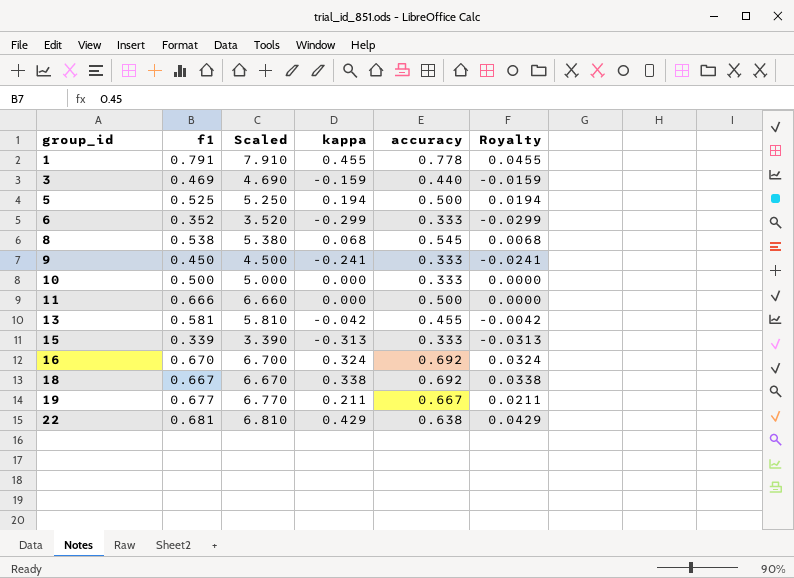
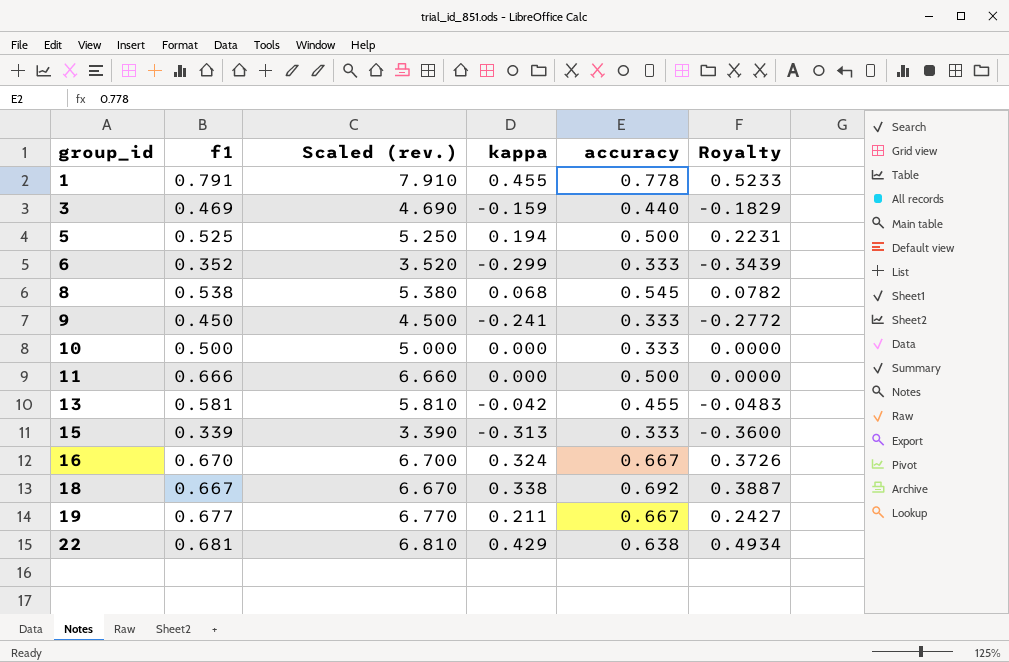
column name: Scaled -> Scaled (rev.)
column Royalty | formula: [kappa] * 0.1 -> [kappa] * 1.15
16 | accuracy: 0.692 -> 0.667

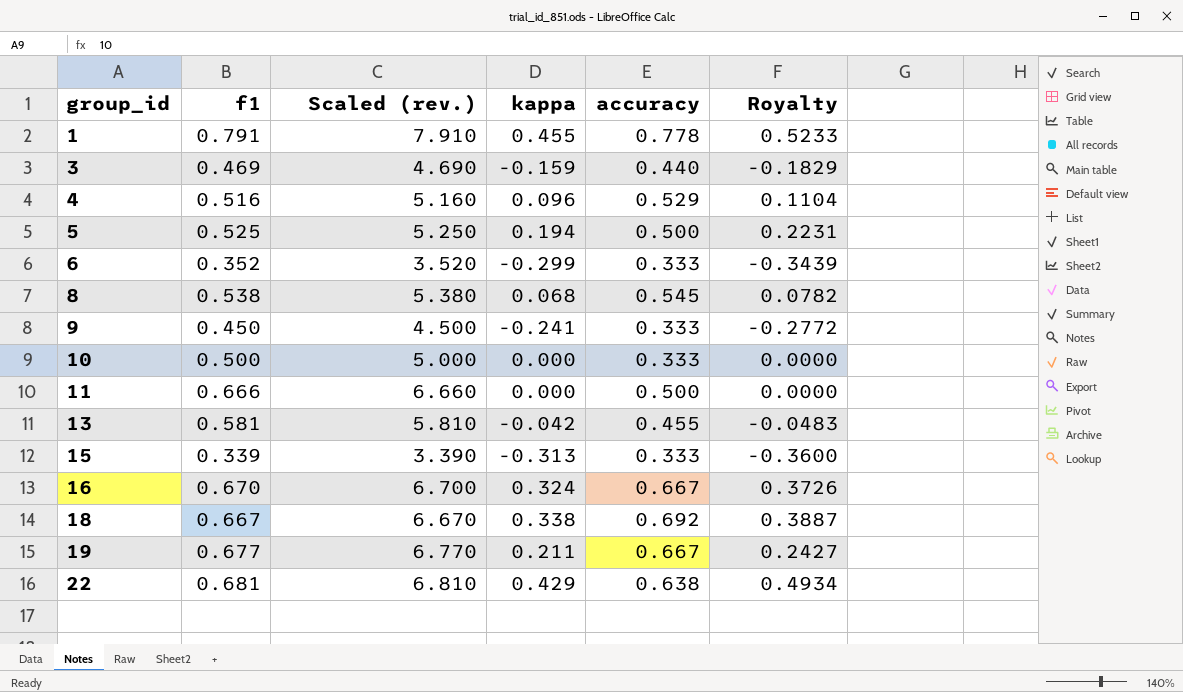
row 4: none -> 0.516 | 5.160 | 0.096 | 0.529 | 0.1104

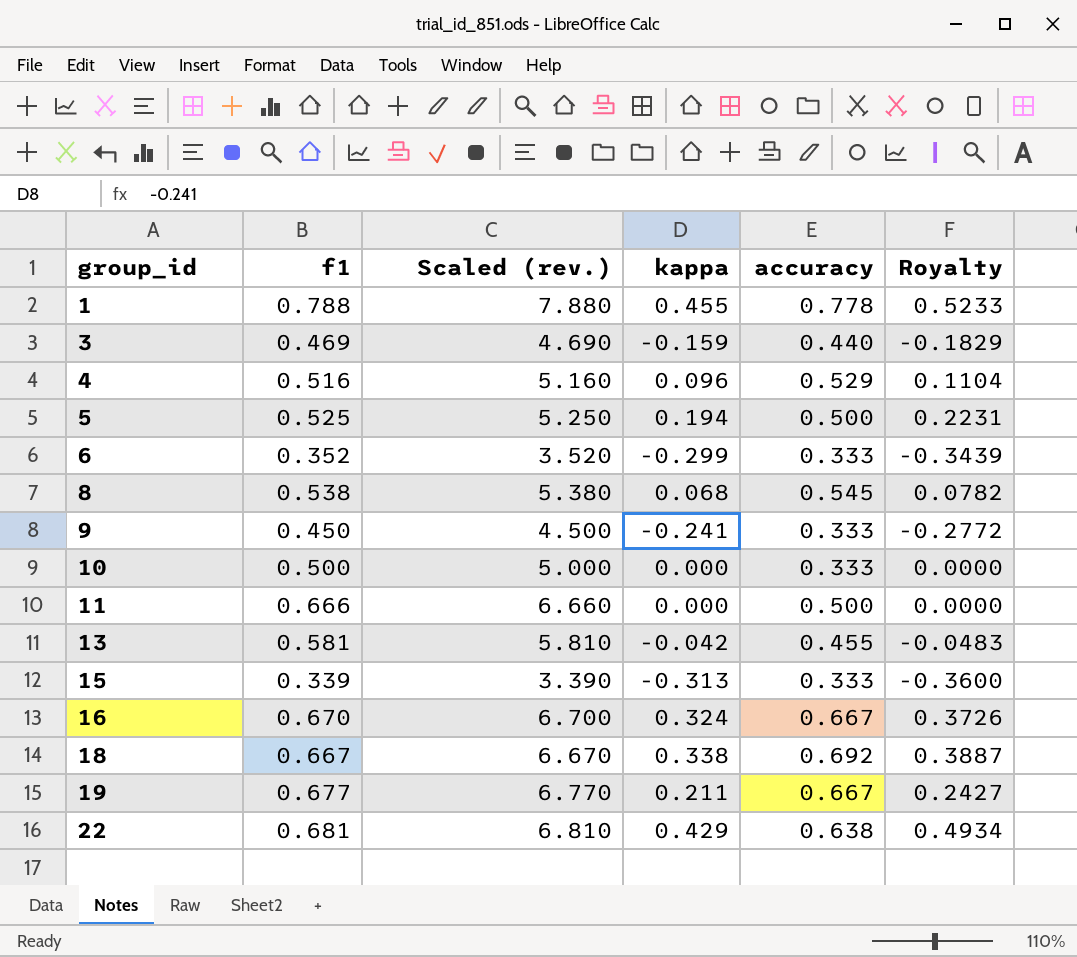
1 | f1: 0.791 -> 0.788
1 | Scaled (rev.): 7.910 -> 7.880

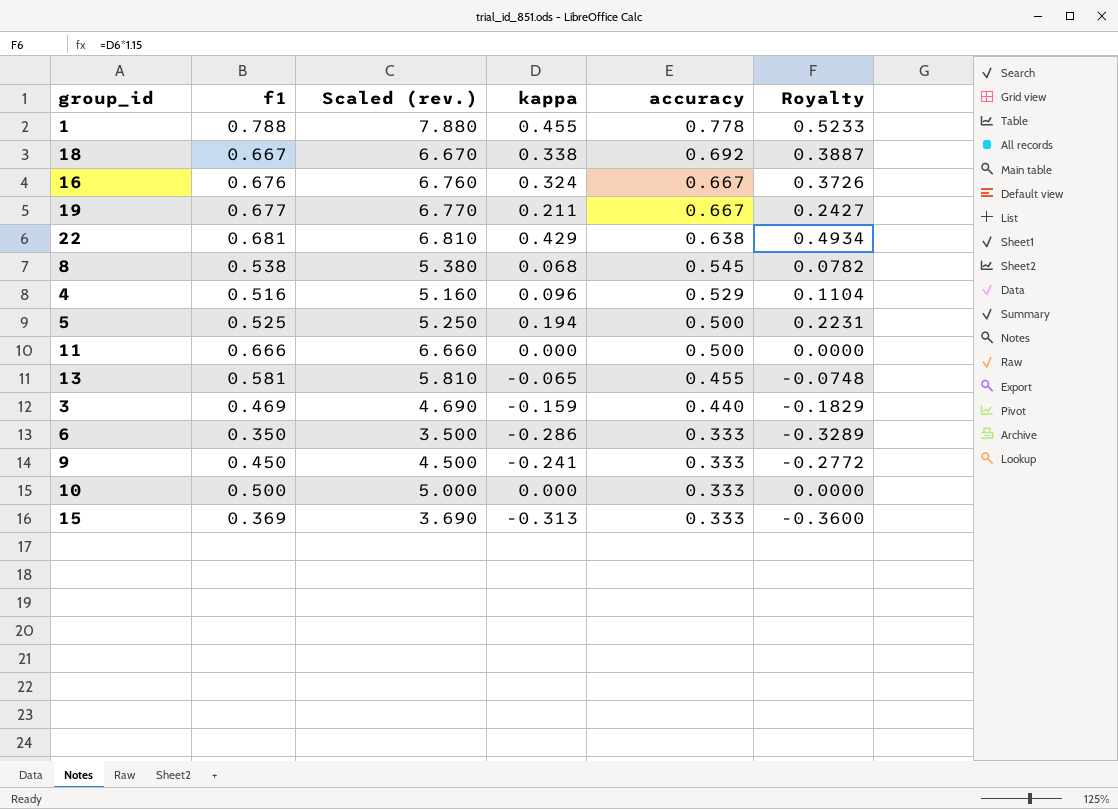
row order: group_id ascending -> accuracy descending
16 | f1: 0.670 -> 0.676
16 | Scaled (rev.): 6.700 -> 6.760
13 | kappa: -0.042 -> -0.065
13 | Royalty: -0.0483 -> -0.0748
6 | f1: 0.352 -> 0.350
6 | Scaled (rev.): 3.520 -> 3.500
6 | kappa: -0.299 -> -0.286
6 | Royalty: -0.3439 -> -0.3289
15 | f1: 0.339 -> 0.369
15 | Scaled (rev.): 3.390 -> 3.690

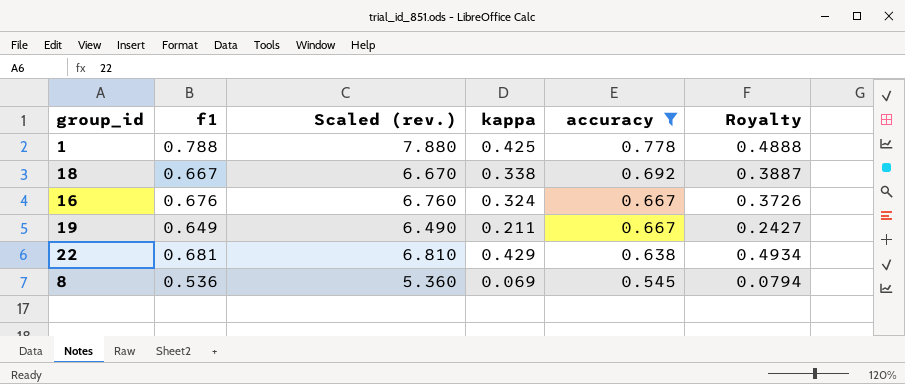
filter: none -> accuracy >= 0.545
1 | kappa: 0.455 -> 0.425
1 | Royalty: 0.5233 -> 0.4888
19 | f1: 0.677 -> 0.649
19 | Scaled (rev.): 6.770 -> 6.490
8 | f1: 0.538 -> 0.536
8 | Scaled (rev.): 5.380 -> 5.360
8 | kappa: 0.068 -> 0.069
8 | Royalty: 0.0782 -> 0.0794

